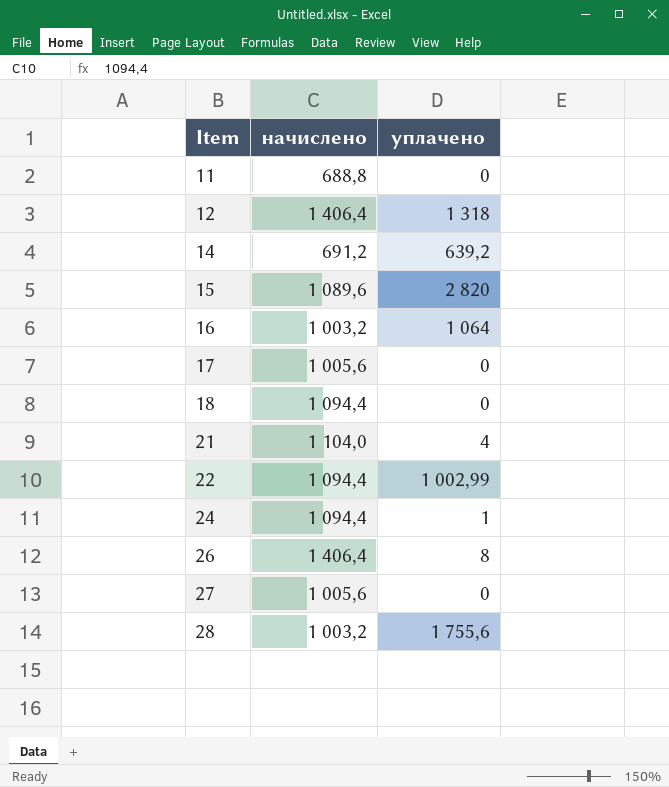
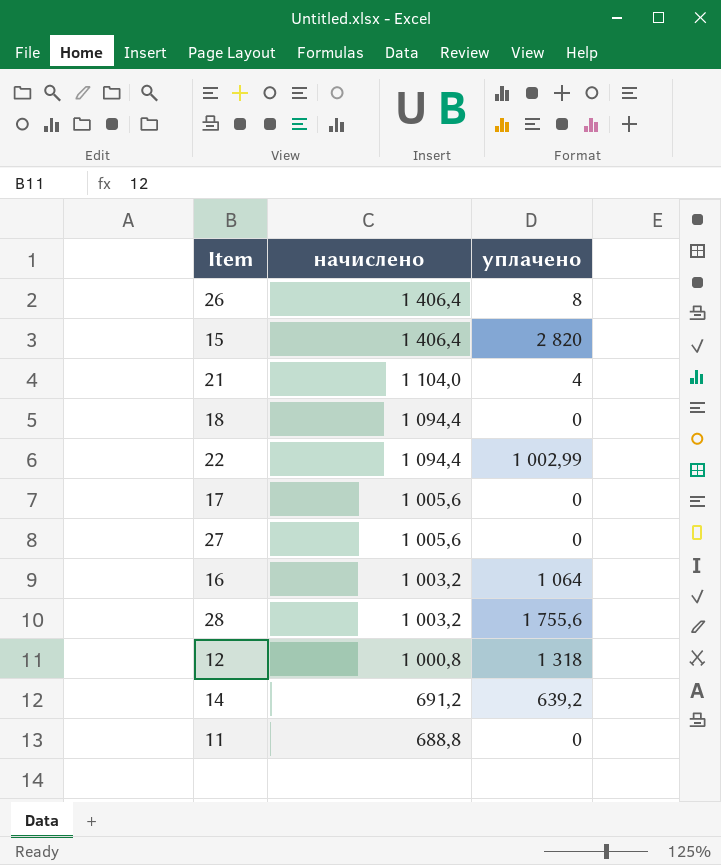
row order: Item ascending -> начислено descending
row 24: 1 094,4 | 1 -> none
15 | начислено: 1 089,6 -> 1 406,4
12 | начислено: 1 406,4 -> 1 000,8

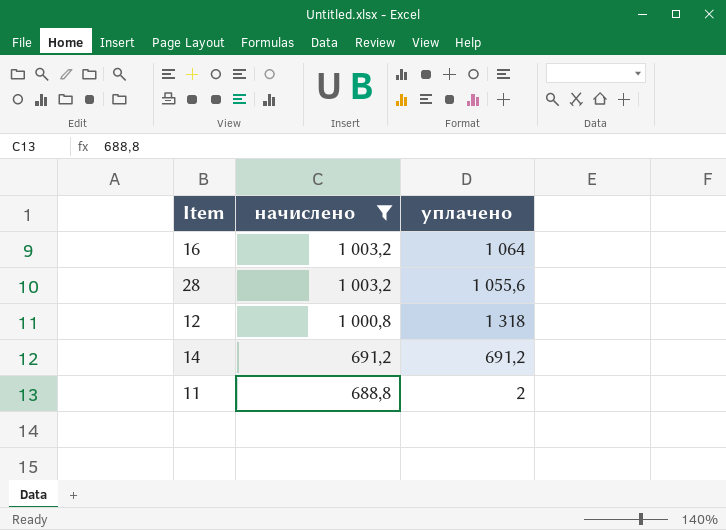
filter: none -> начислено <= 1 003,2
28 | уплачено: 1 755,6 -> 1 055,6
14 | уплачено: 639,2 -> 691,2
11 | уплачено: 0 -> 2

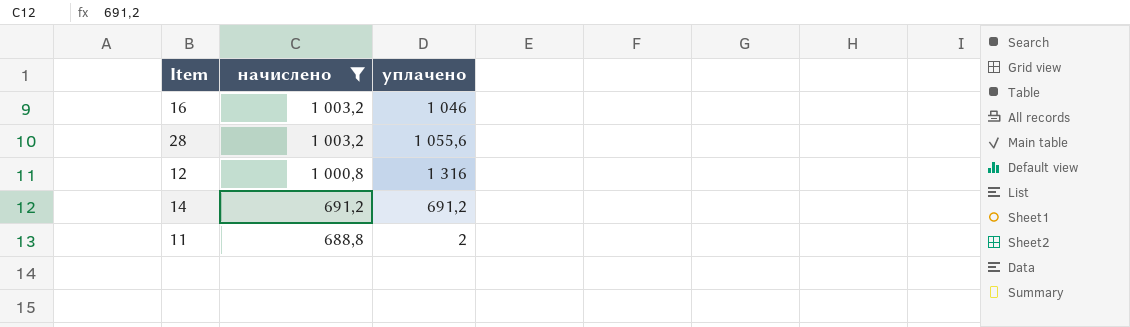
16 | уплачено: 1 064 -> 1 046
12 | уплачено: 1 318 -> 1 316

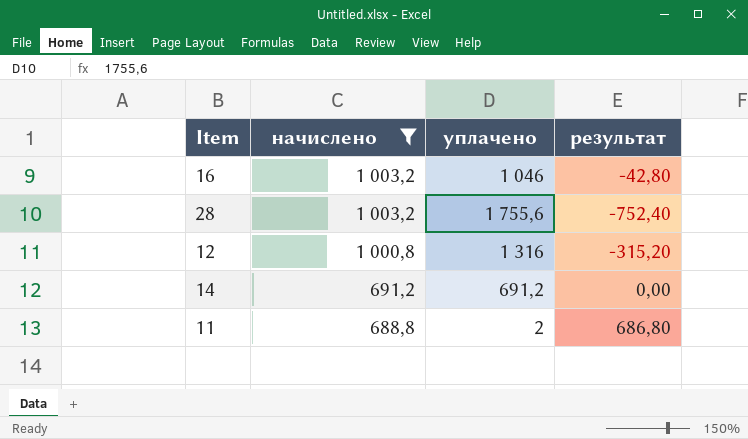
column результат | formula: none -> [начислено] - [уплачено]
28 | уплачено: 1 055,6 -> 1 755,6

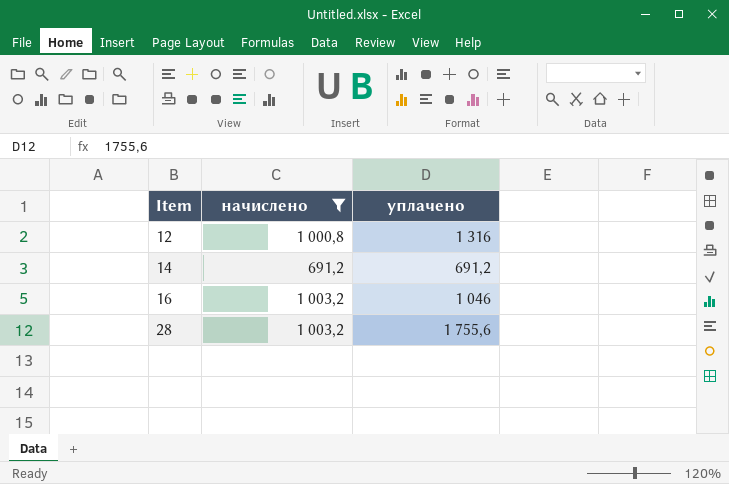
row order: начислено descending -> Item ascending
column результат | formula: [начислено] - [уплачено] -> none
row 11: 688,8 | 2 | 686,80 -> none

